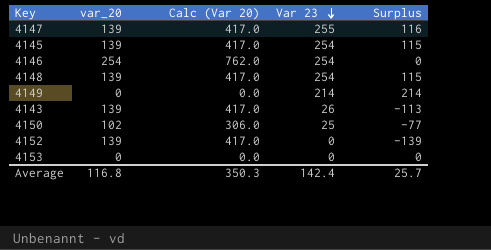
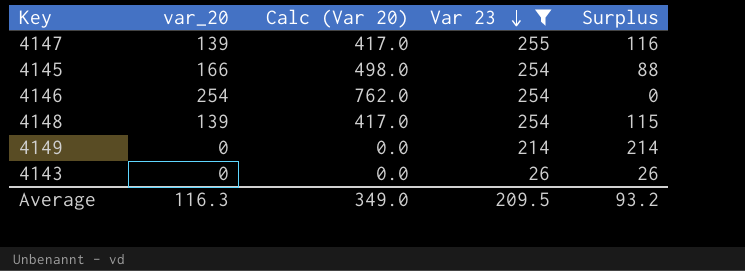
filter: none -> Var 23 >= 26
4145 | var_20: 139 -> 166
4145 | Calc (Var 20): 417.0 -> 498.0
4145 | Surplus: 115 -> 88
4143 | var_20: 139 -> 0
4143 | Calc (Var 20): 417.0 -> 0.0
4143 | Surplus: -113 -> 26
Average | var_20: 116.8 -> 116.3
Average | Calc (Var 20): 350.3 -> 349.0
Average | Var 23: 142.4 -> 209.5
Average | Surplus: 25.7 -> 93.2

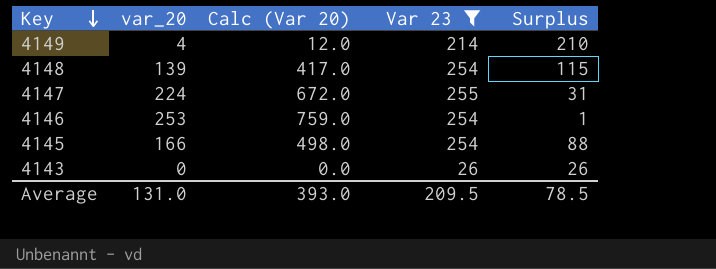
row order: Var 23 descending -> Key descending
4149 | var_20: 0 -> 4
4149 | Calc (Var 20): 0.0 -> 12.0
4149 | Surplus: 214 -> 210
4147 | var_20: 139 -> 224
4147 | Calc (Var 20): 417.0 -> 672.0
4147 | Surplus: 116 -> 31
4146 | var_20: 254 -> 253
4146 | Calc (Var 20): 762.0 -> 759.0
4146 | Surplus: 0 -> 1
Average | var_20: 116.3 -> 131.0
Average | Calc (Var 20): 349.0 -> 393.0
Average | Surplus: 93.2 -> 78.5

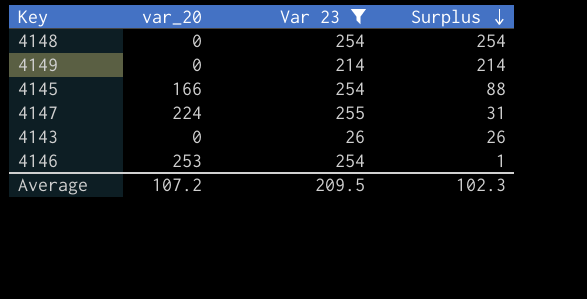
row order: Key descending -> Surplus descending
column Calc (Var 20) | formula: [var_20] * 3 -> none
4148 | var_20: 139 -> 0
4148 | Surplus: 115 -> 254
4149 | var_20: 4 -> 0
4149 | Surplus: 210 -> 214
Average | var_20: 131.0 -> 107.2
Average | Surplus: 78.5 -> 102.3

